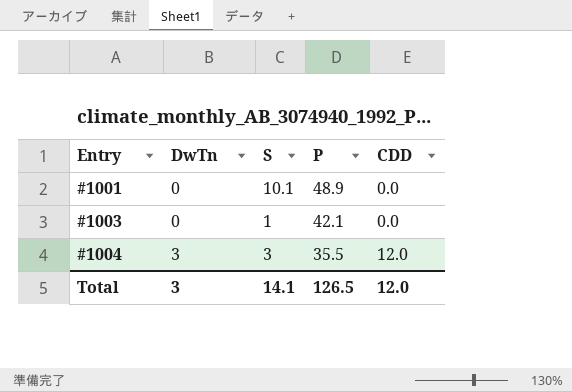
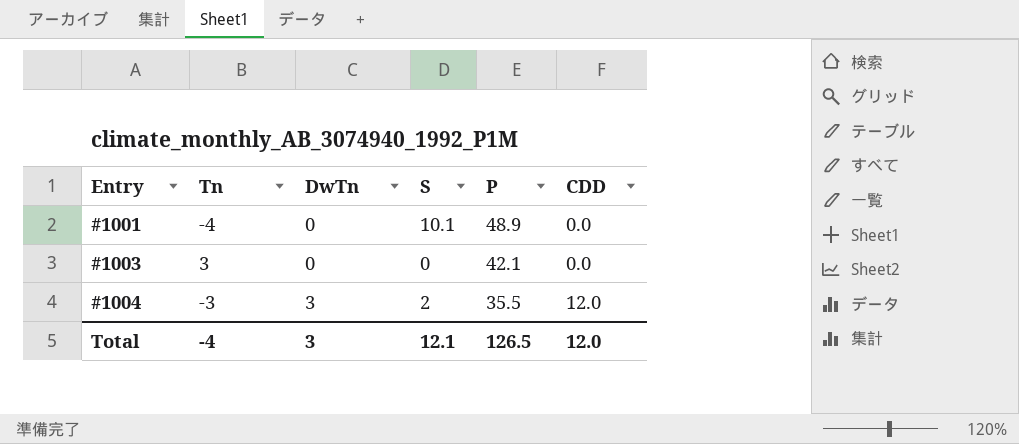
column Tn | position: none -> 2
#1003 | S: 1 -> 0
#1004 | S: 3 -> 2
Total | S: 14.1 -> 12.1

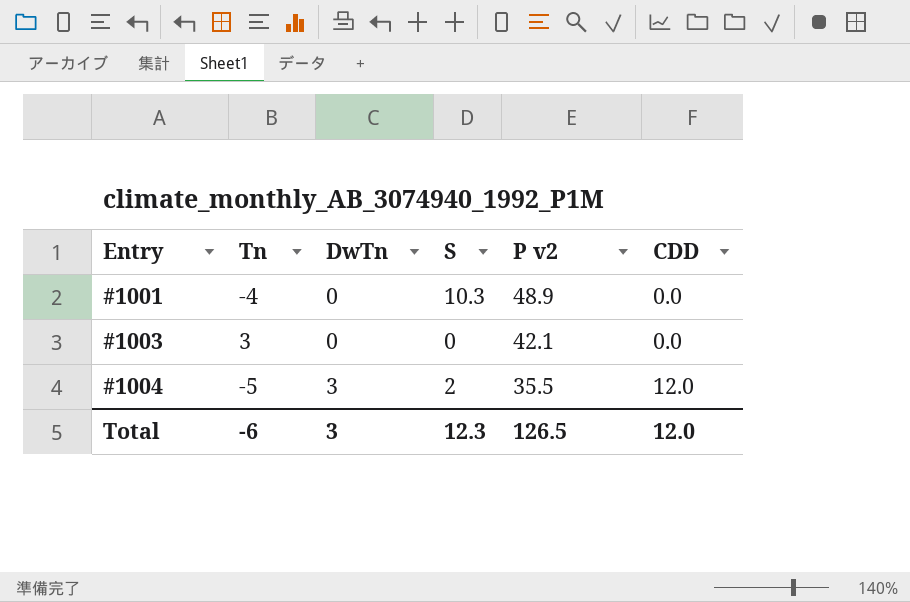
column name: P -> P v2
#1001 | S: 10.1 -> 10.3
#1004 | Tn: -3 -> -5
Total | Tn: -4 -> -6
Total | S: 12.1 -> 12.3

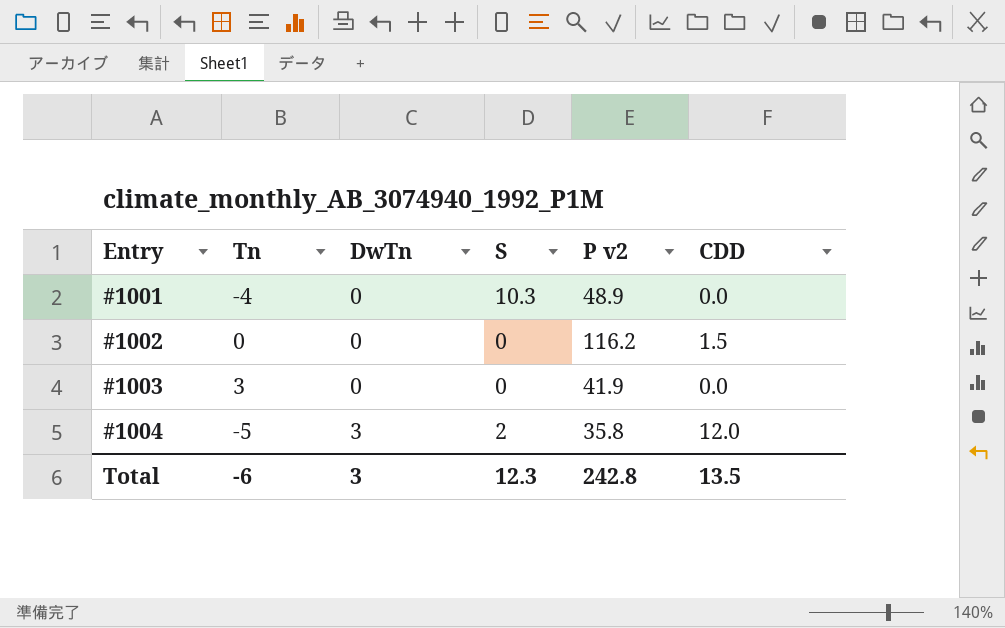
row #1002: none -> 0 | 0 | 0 | 116.2 | 1.5
#1003 | P v2: 42.1 -> 41.9
#1004 | P v2: 35.5 -> 35.8
Total | P v2: 126.5 -> 242.8
Total | CDD: 12.0 -> 13.5

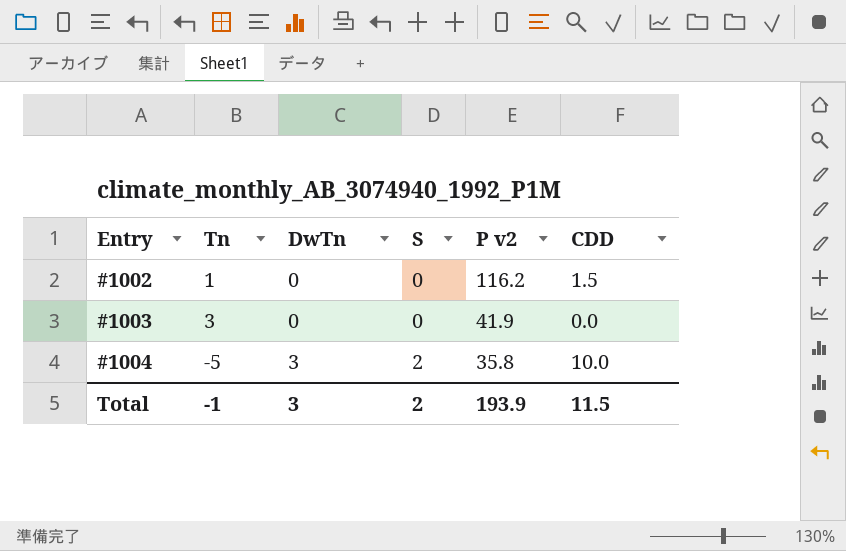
row #1001: -4 | 0 | 10.3 | 48.9 | 0.0 -> none
#1002 | Tn: 0 -> 1
#1004 | CDD: 12.0 -> 10.0
Total | Tn: -6 -> -1
Total | S: 12.3 -> 2
Total | P v2: 242.8 -> 193.9
Total | CDD: 13.5 -> 11.5

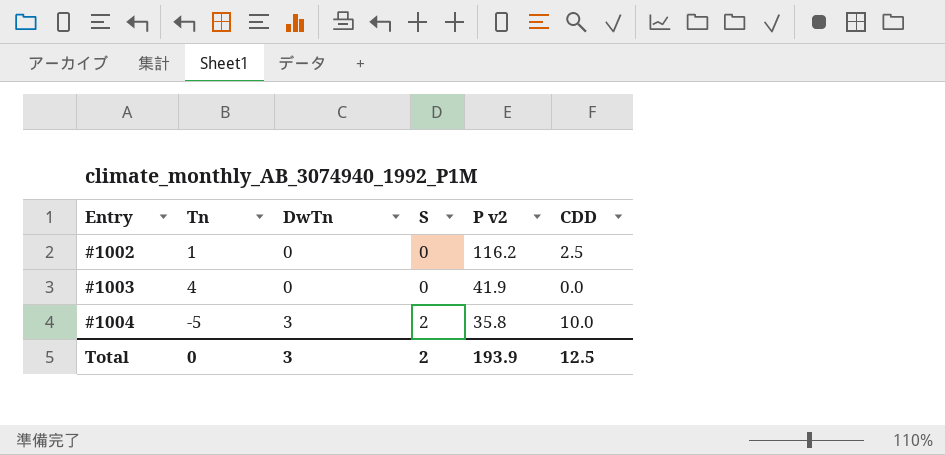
#1002 | CDD: 1.5 -> 2.5
#1003 | Tn: 3 -> 4
Total | Tn: -1 -> 0
Total | CDD: 11.5 -> 12.5

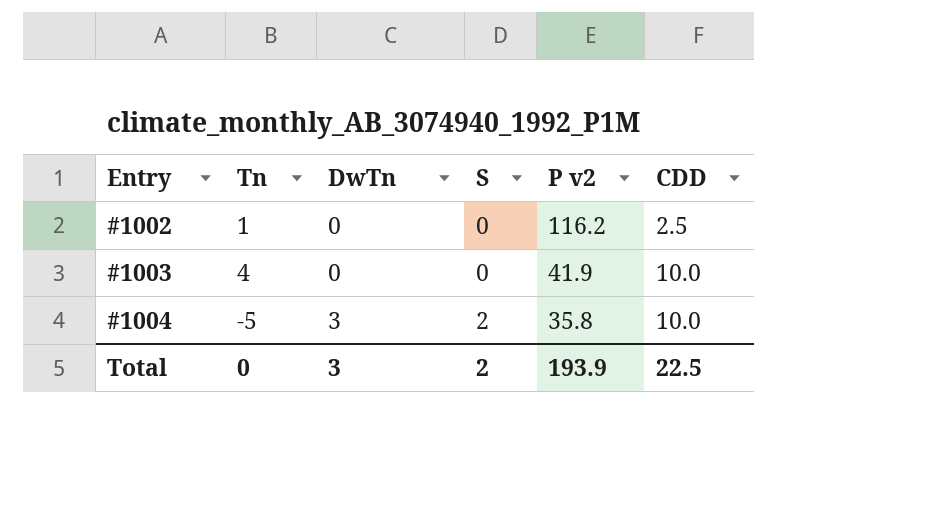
#1003 | CDD: 0.0 -> 10.0
Total | CDD: 12.5 -> 22.5

